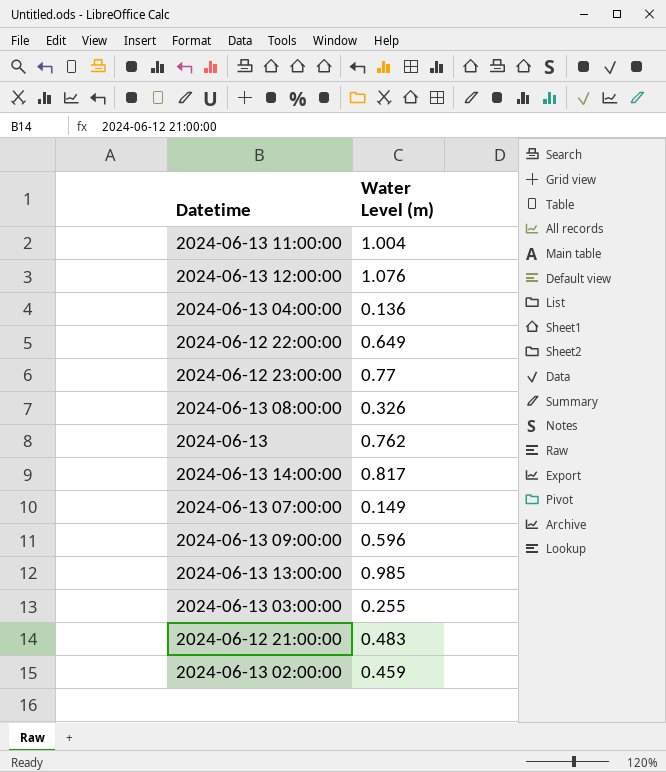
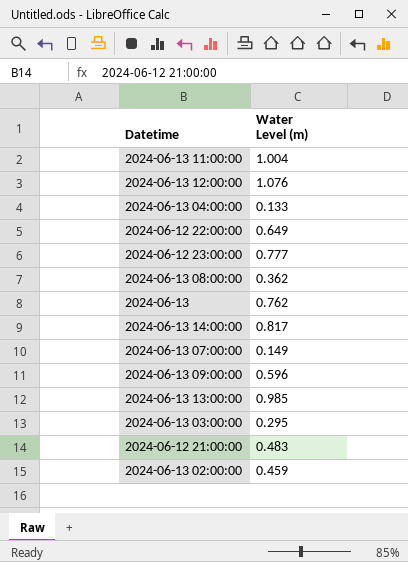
2024-06-13 04:00:00 | Water Level (m): 0.136 -> 0.133
2024-06-12 23:00:00 | Water Level (m): 0.77 -> 0.777
2024-06-13 08:00:00 | Water Level (m): 0.326 -> 0.362
2024-06-13 03:00:00 | Water Level (m): 0.255 -> 0.295

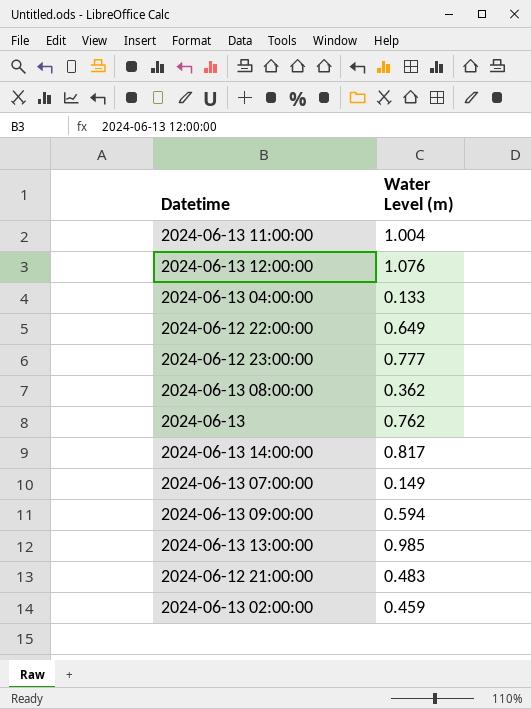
row 2024-06-13 03:00:00: 0.295 -> none
2024-06-13 09:00:00 | Water Level (m): 0.596 -> 0.594

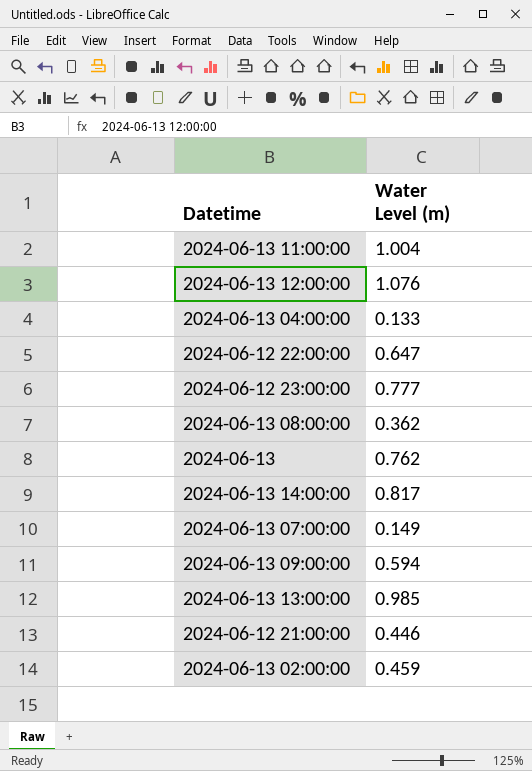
2024-06-12 22:00:00 | Water Level (m): 0.649 -> 0.647
2024-06-12 21:00:00 | Water Level (m): 0.483 -> 0.446

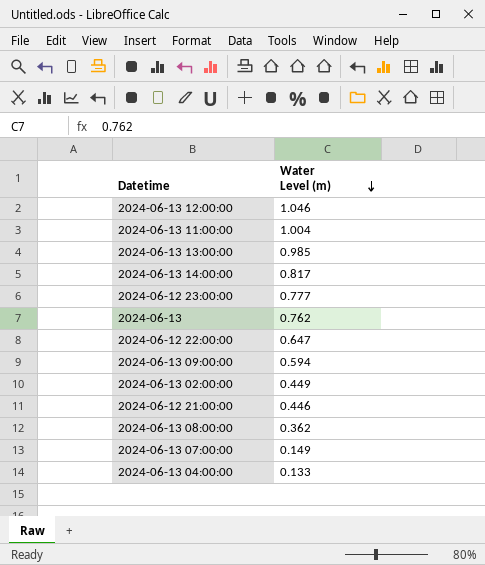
row order: none -> Water Level (m) descending
2024-06-13 12:00:00 | Water Level (m): 1.076 -> 1.046
2024-06-13 02:00:00 | Water Level (m): 0.459 -> 0.449

